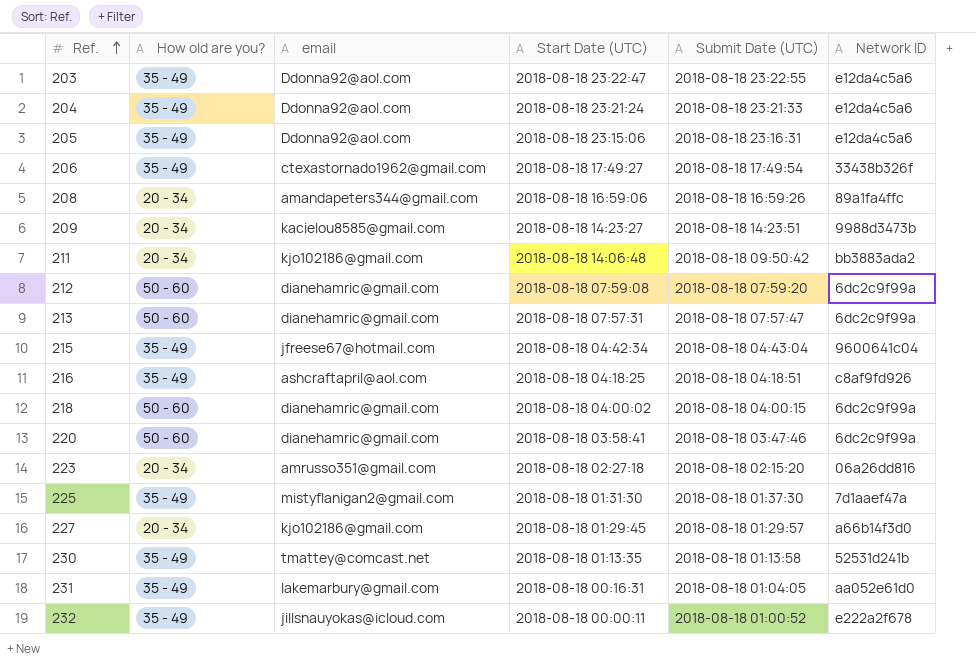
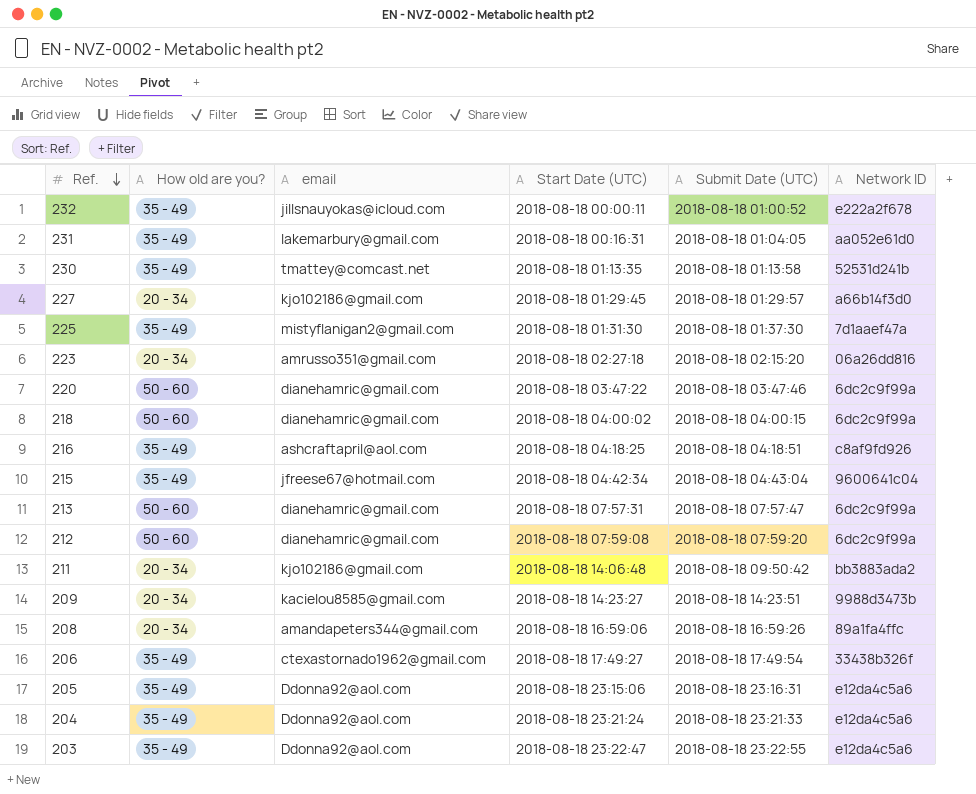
row order: Ref. ascending -> Ref. descending
220 | Start Date (UTC): 2018-08-18 03:58:41 -> 2018-08-18 03:47:22

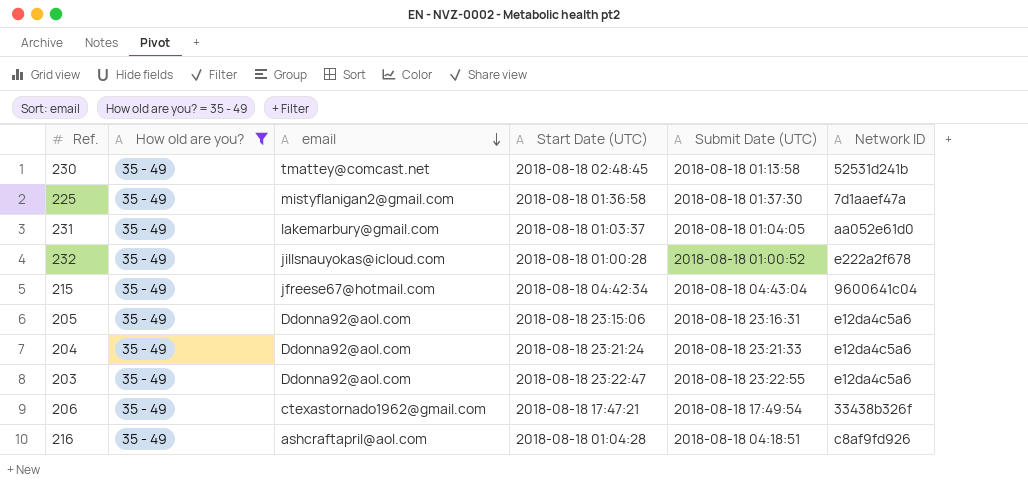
filter: none -> How old are you? = 35 - 49
row order: Ref. descending -> email descending
230 | Start Date (UTC): 2018-08-18 01:13:35 -> 2018-08-18 02:48:45
225 | Start Date (UTC): 2018-08-18 01:31:30 -> 2018-08-18 01:36:58
231 | Start Date (UTC): 2018-08-18 00:16:31 -> 2018-08-18 01:03:37
232 | Start Date (UTC): 2018-08-18 00:00:11 -> 2018-08-18 01:00:28
206 | Start Date (UTC): 2018-08-18 17:49:27 -> 2018-08-18 17:47:21
216 | Start Date (UTC): 2018-08-18 04:18:25 -> 2018-08-18 01:04:28

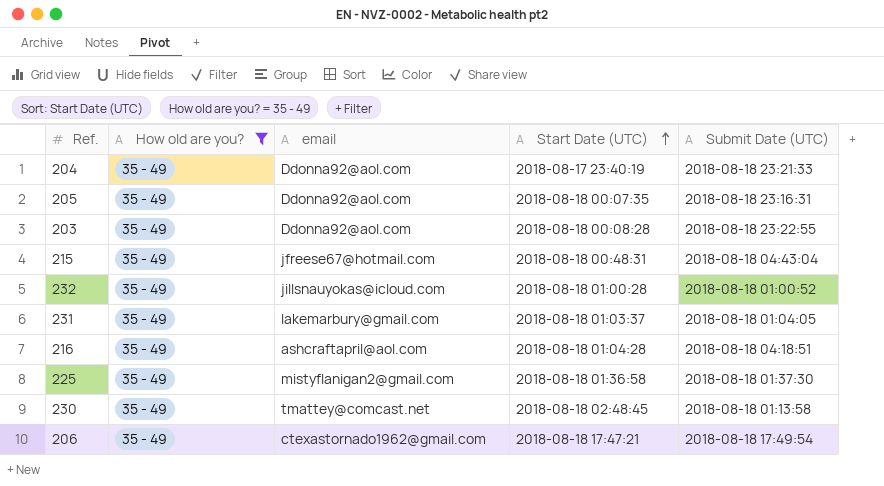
row order: email descending -> Start Date (UTC) ascending
column Network ID | position: 6 -> none
204 | Start Date (UTC): 2018-08-18 23:21:24 -> 2018-08-17 23:40:19
205 | Start Date (UTC): 2018-08-18 23:15:06 -> 2018-08-18 00:07:35
203 | Start Date (UTC): 2018-08-18 23:22:47 -> 2018-08-18 00:08:28
215 | Start Date (UTC): 2018-08-18 04:42:34 -> 2018-08-18 00:48:31

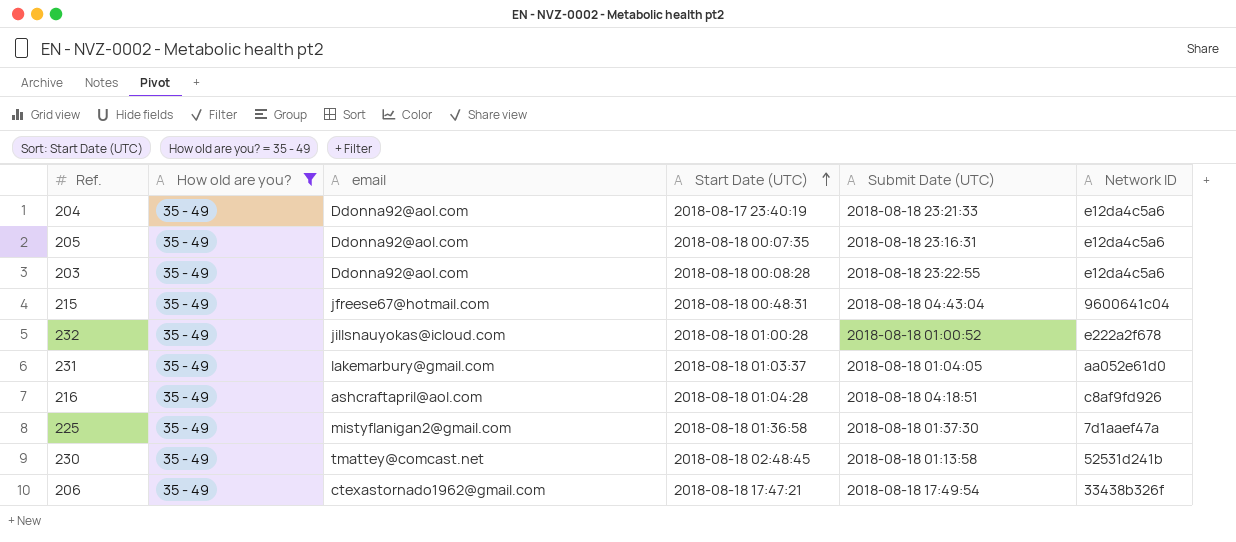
column Network ID | position: none -> 6

